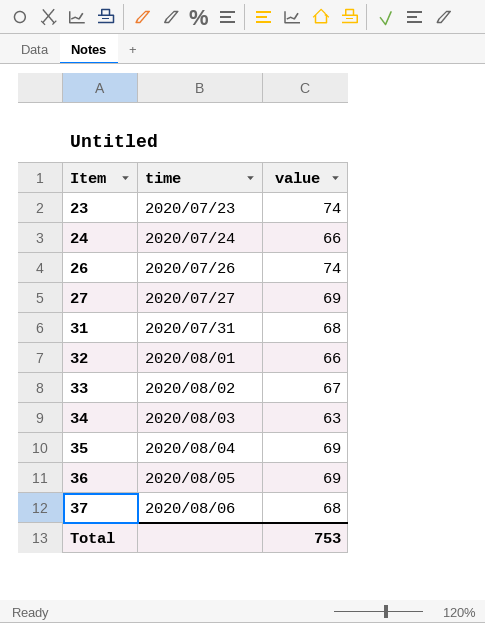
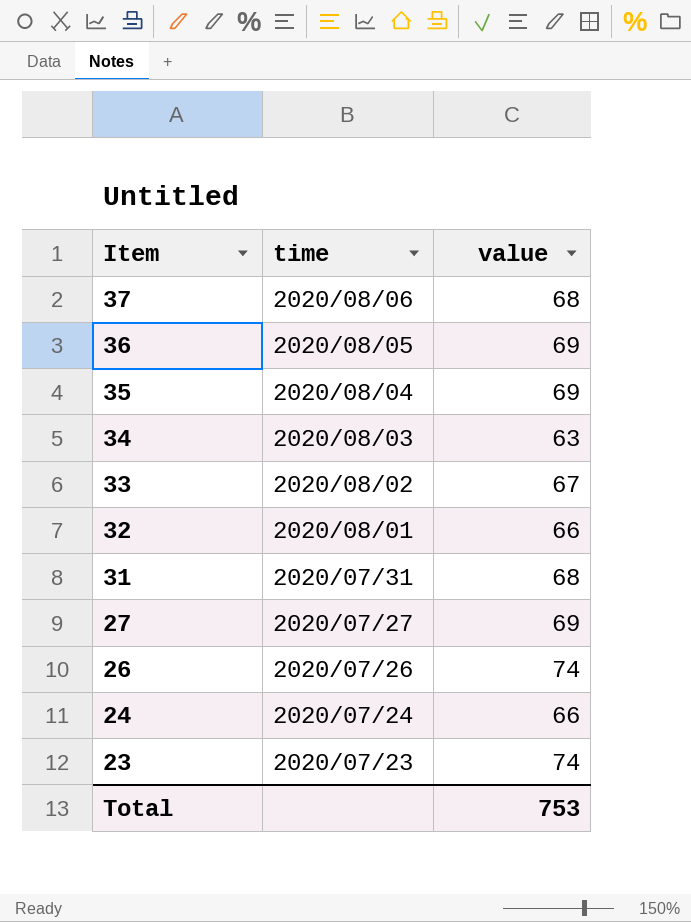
row order: Item ascending -> Item descending

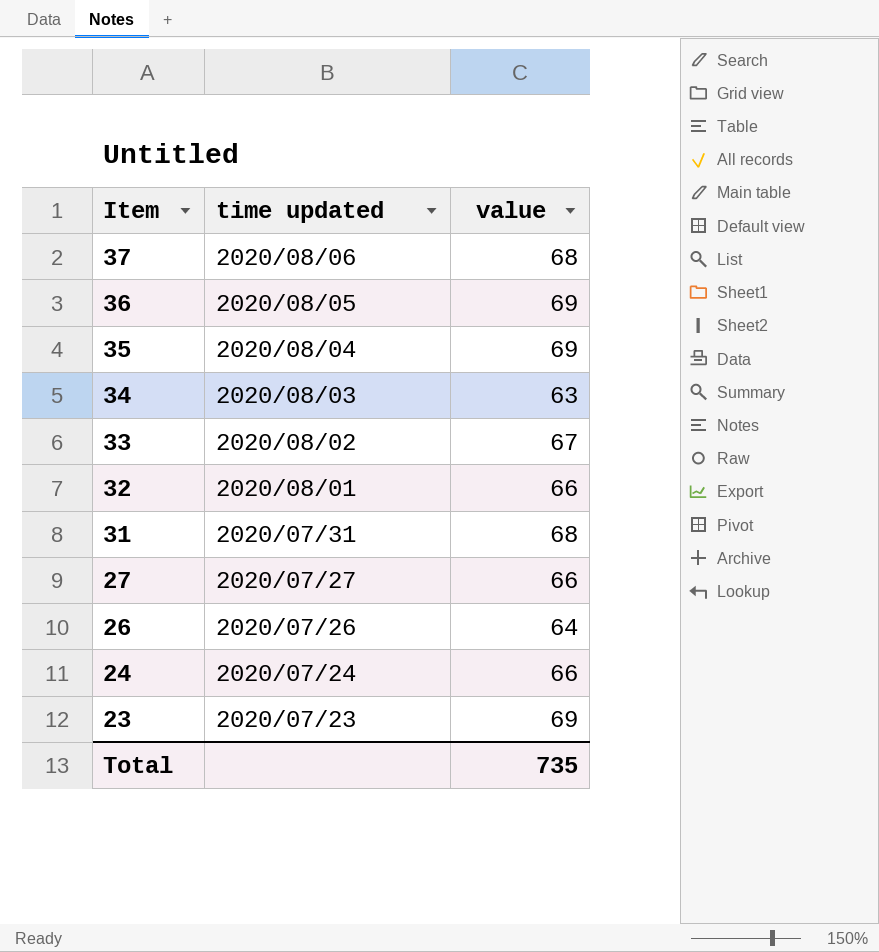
column name: time -> time updated
27 | value: 69 -> 66
26 | value: 74 -> 64
23 | value: 74 -> 69
Total | value: 753 -> 735

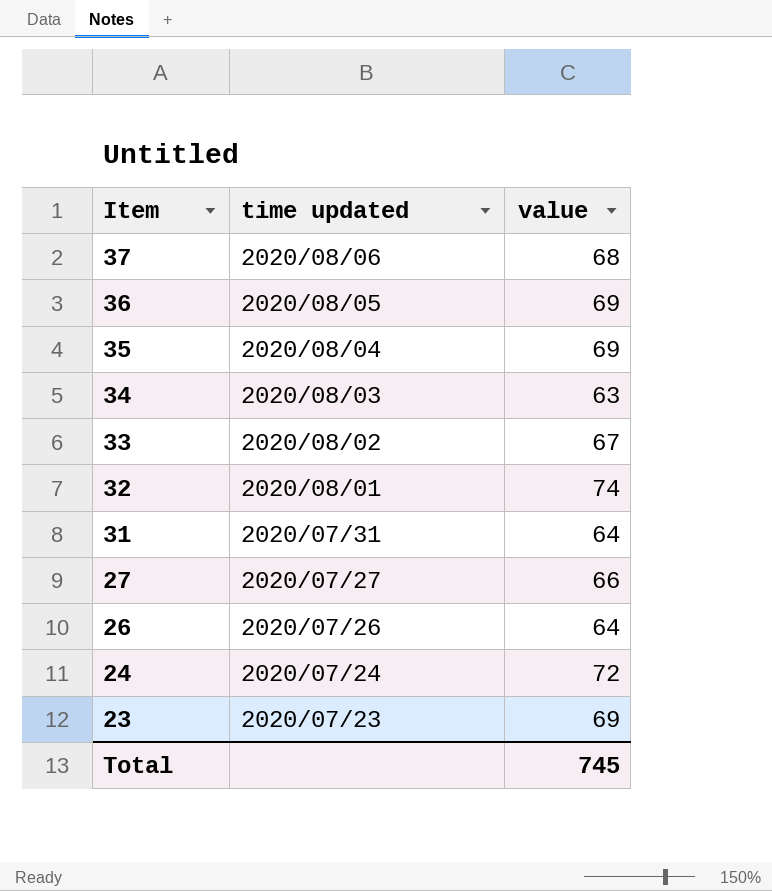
32 | value: 66 -> 74
31 | value: 68 -> 64
24 | value: 66 -> 72
Total | value: 735 -> 745

